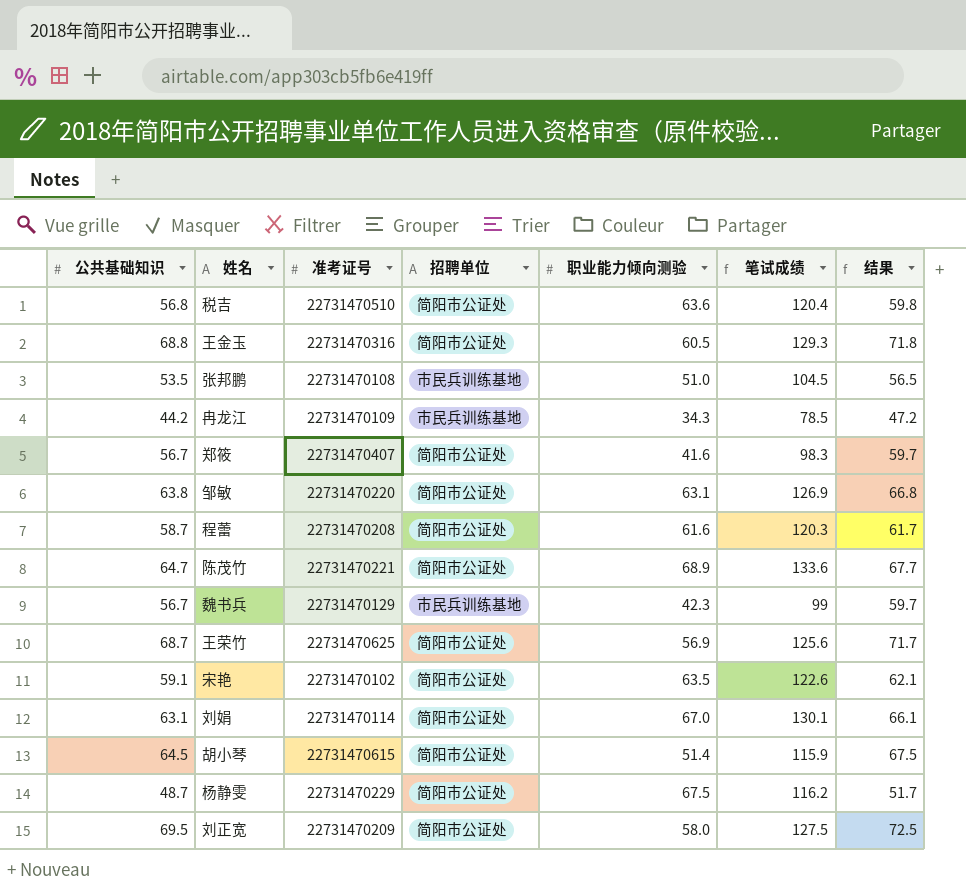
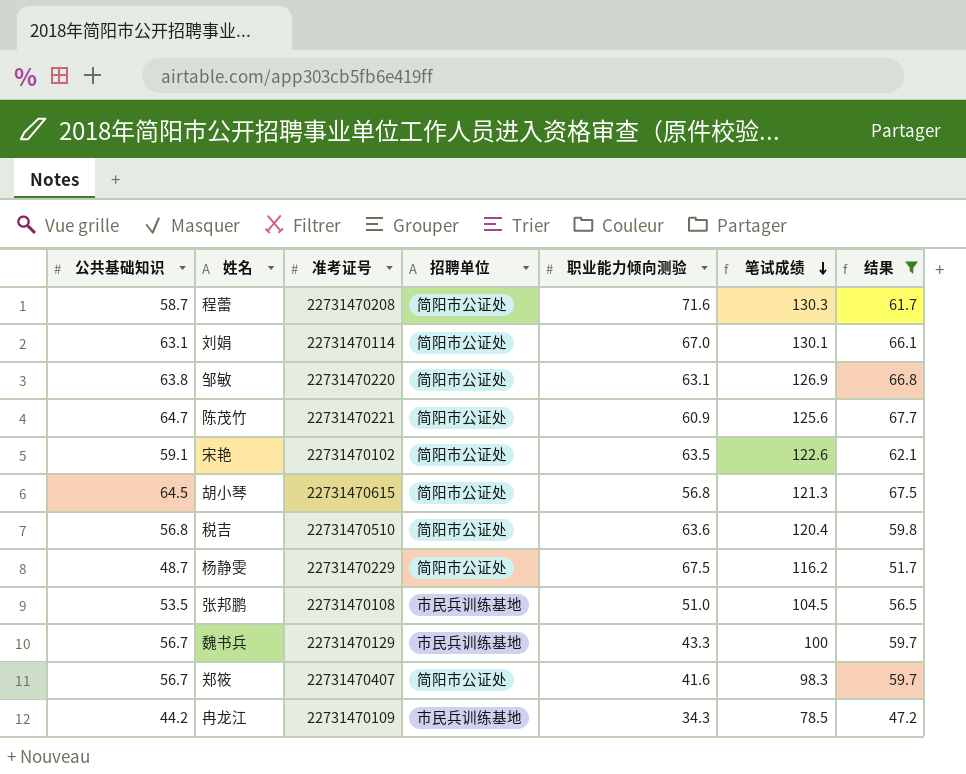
filter: none -> 结果 <= 67.7
row order: none -> 笔试成绩 descending
程蕾 | 职业能力倾向测验: 61.6 -> 71.6
程蕾 | 笔试成绩: 120.3 -> 130.3
陈茂竹 | 职业能力倾向测验: 68.9 -> 60.9
陈茂竹 | 笔试成绩: 133.6 -> 125.6
胡小琴 | 职业能力倾向测验: 51.4 -> 56.8
胡小琴 | 笔试成绩: 115.9 -> 121.3
魏书兵 | 职业能力倾向测验: 42.3 -> 43.3
魏书兵 | 笔试成绩: 99 -> 100

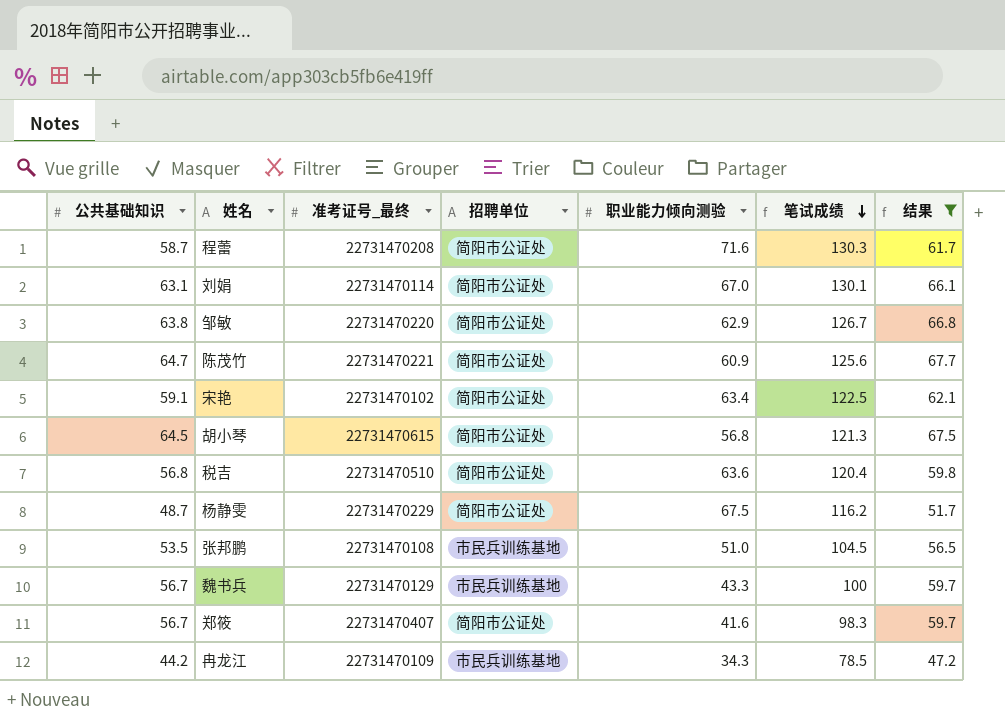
column name: 准考证号 -> 准考证号_最终
邹敏 | 职业能力倾向测验: 63.1 -> 62.9
邹敏 | 笔试成绩: 126.9 -> 126.7
宋艳 | 职业能力倾向测验: 63.5 -> 63.4
宋艳 | 笔试成绩: 122.6 -> 122.5

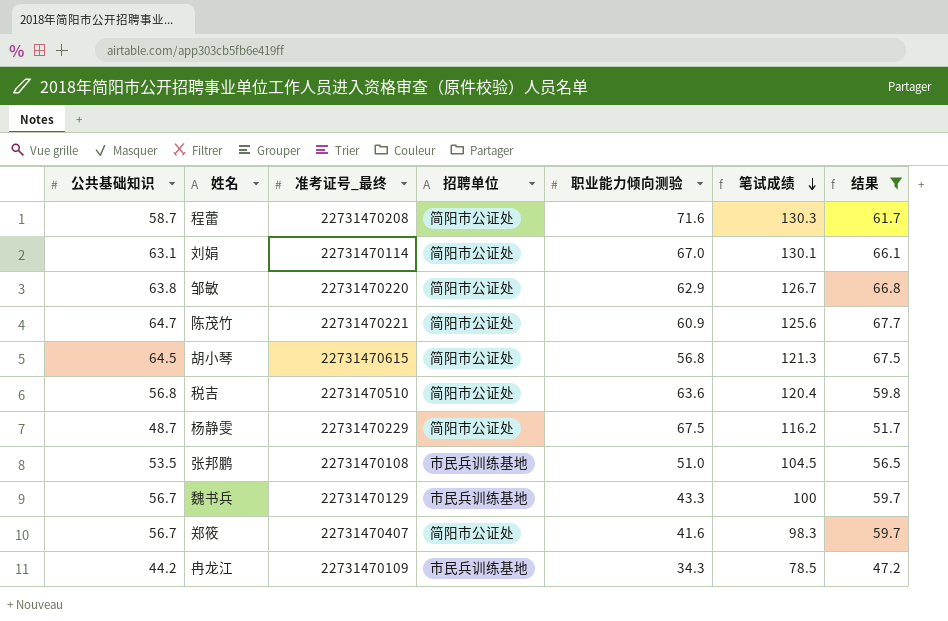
row 宋艳: 59.1 | 22731470102 | 简阳市公证处 | 63.4 | 122.5 | 62.1 -> none

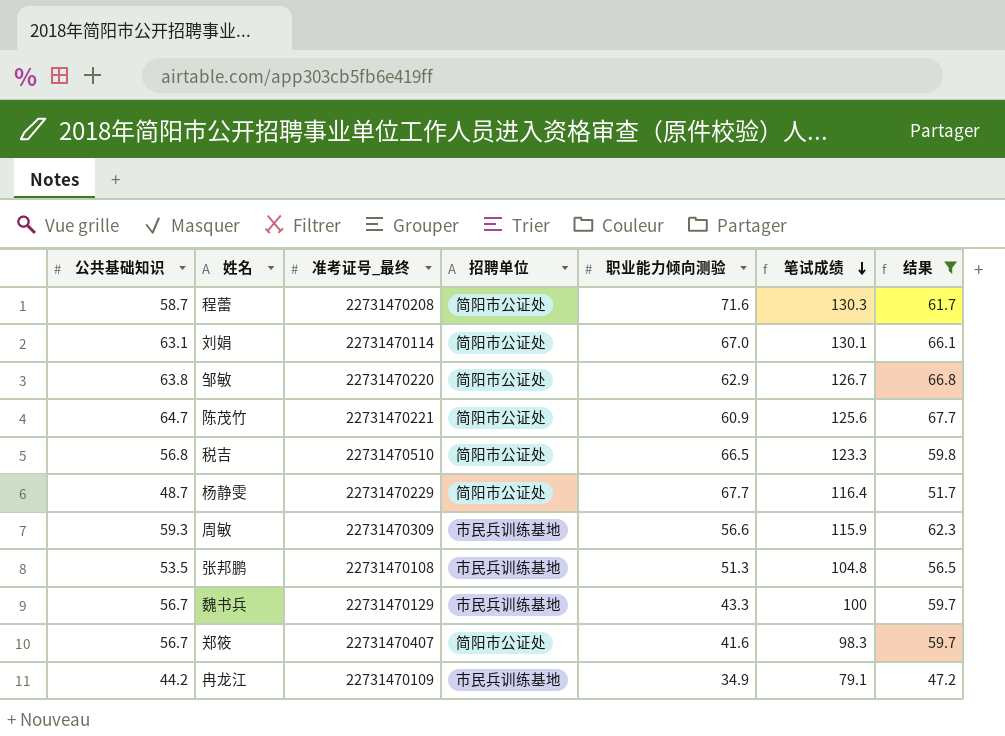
row 胡小琴: 64.5 | 22731470615 | 简阳市公证处 | 56.8 | 121.3 | 67.5 -> none
税吉 | 职业能力倾向测验: 63.6 -> 66.5
税吉 | 笔试成绩: 120.4 -> 123.3
杨静雯 | 职业能力倾向测验: 67.5 -> 67.7
杨静雯 | 笔试成绩: 116.2 -> 116.4
row 周敏: none -> 59.3 | 22731470309 | 市民兵训练基地 | 56.6 | 115.9 | 62.3
张邦鹏 | 职业能力倾向测验: 51.0 -> 51.3
张邦鹏 | 笔试成绩: 104.5 -> 104.8
冉龙江 | 职业能力倾向测验: 34.3 -> 34.9
冉龙江 | 笔试成绩: 78.5 -> 79.1

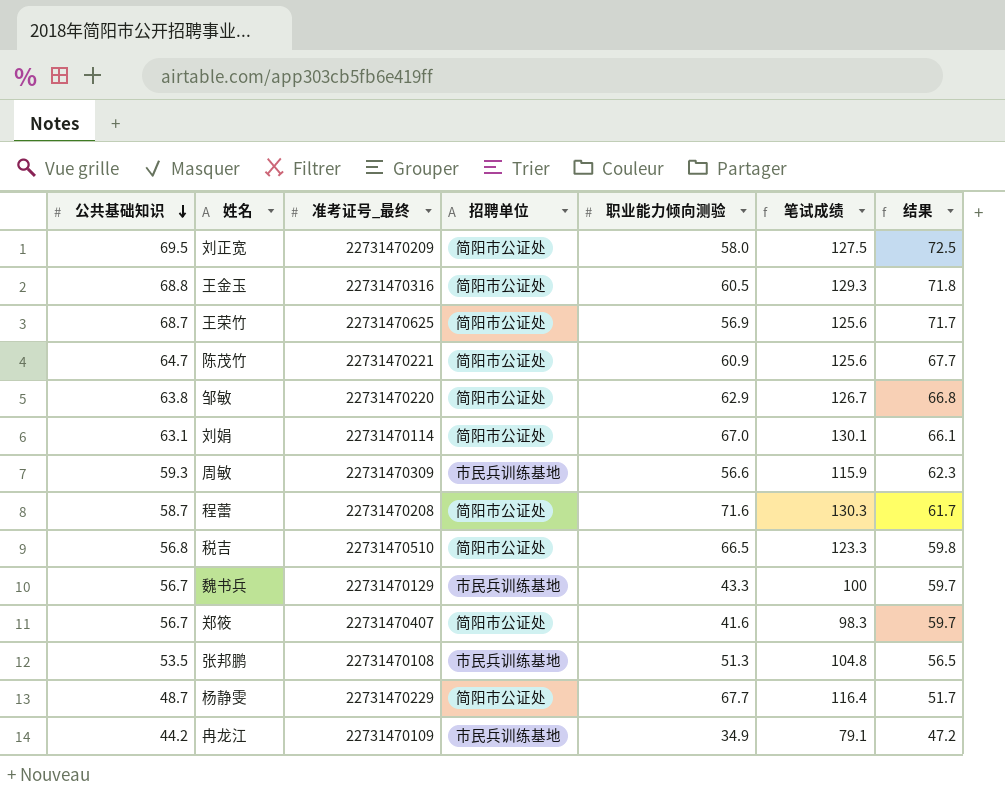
filter: 结果 <= 67.7 -> none
row order: 笔试成绩 descending -> 公共基础知识 descending

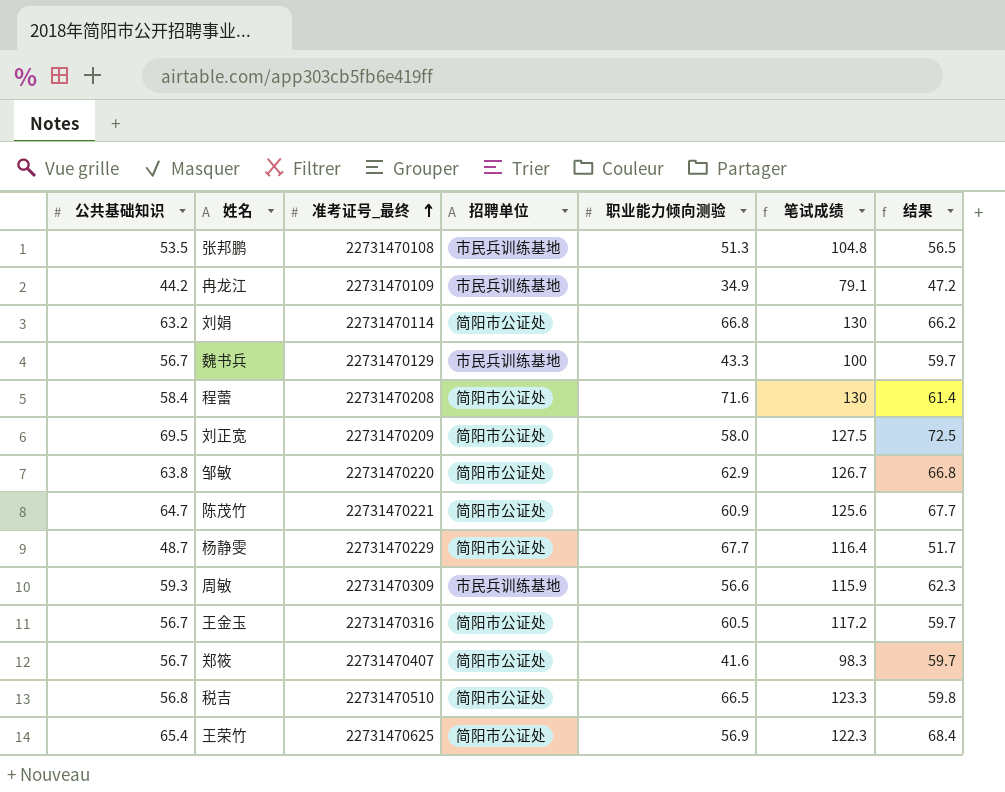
row order: 公共基础知识 descending -> 准考证号_最终 ascending
刘娟 | 公共基础知识: 63.1 -> 63.2
刘娟 | 职业能力倾向测验: 67.0 -> 66.8
刘娟 | 笔试成绩: 130.1 -> 130
刘娟 | 结果: 66.1 -> 66.2
程蕾 | 公共基础知识: 58.7 -> 58.4
程蕾 | 笔试成绩: 130.3 -> 130
程蕾 | 结果: 61.7 -> 61.4
王金玉 | 公共基础知识: 68.8 -> 56.7
王金玉 | 笔试成绩: 129.3 -> 117.2
王金玉 | 结果: 71.8 -> 59.7
王荣竹 | 公共基础知识: 68.7 -> 65.4
王荣竹 | 笔试成绩: 125.6 -> 122.3
王荣竹 | 结果: 71.7 -> 68.4

